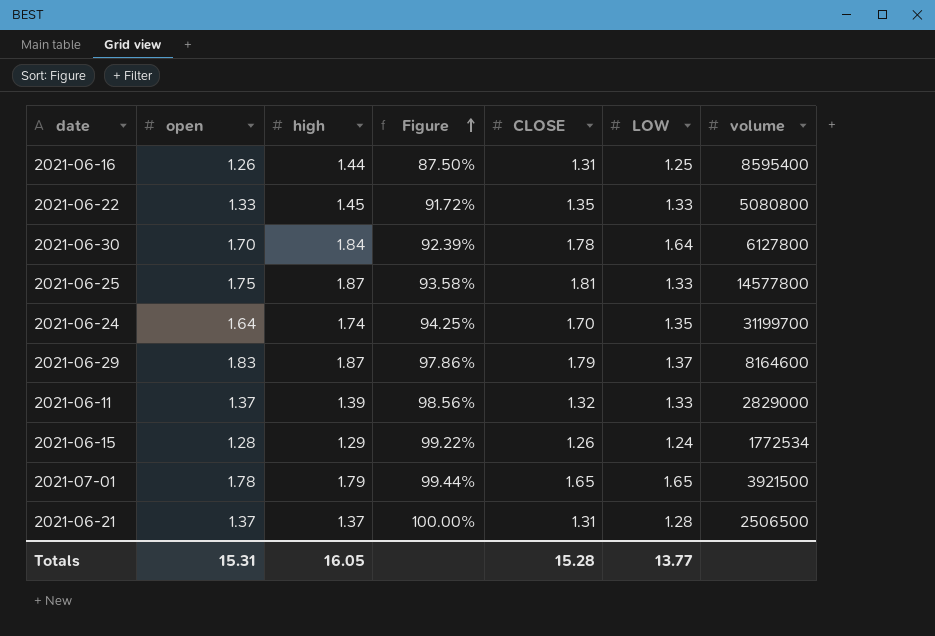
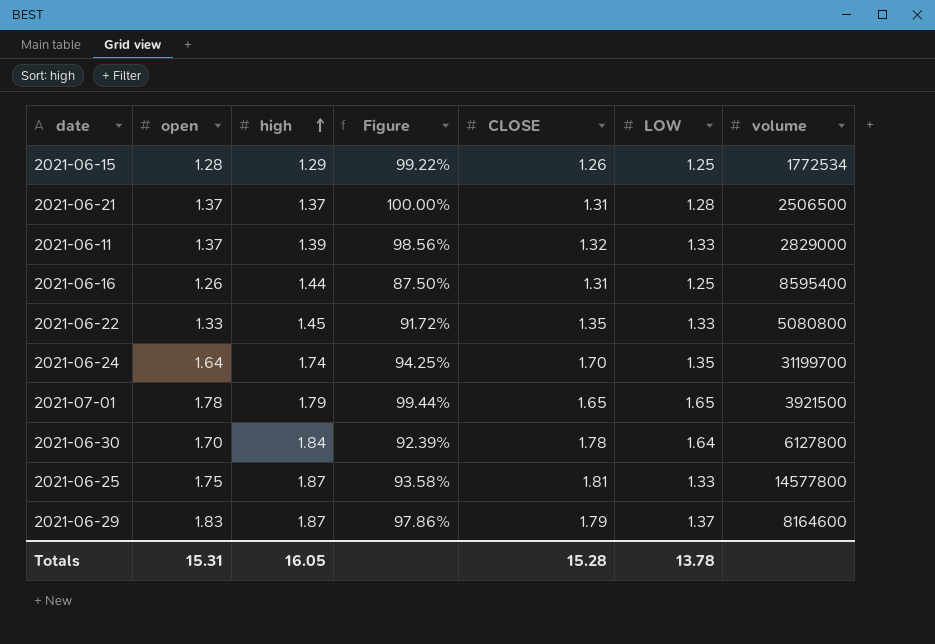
row order: Figure ascending -> high ascending
2021-06-15 | LOW: 1.24 -> 1.25
Totals | LOW: 13.77 -> 13.78

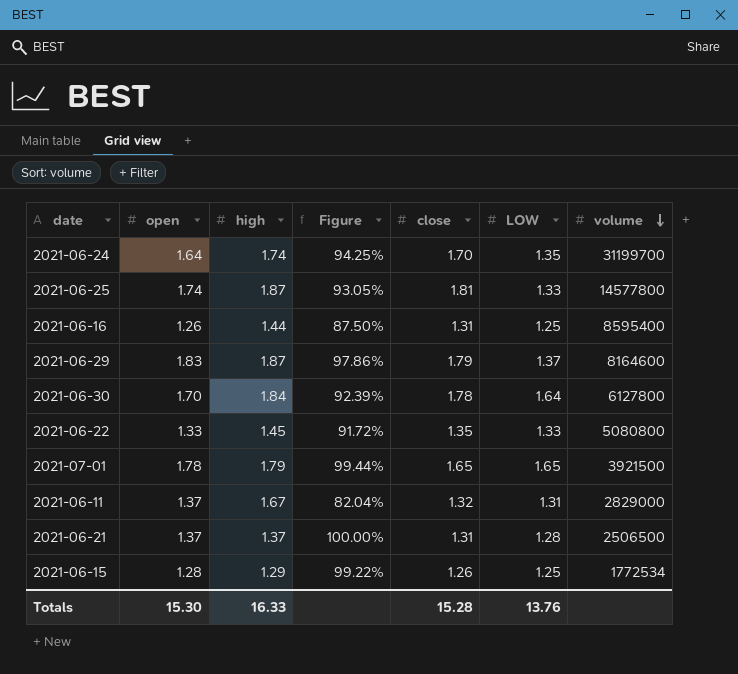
row order: high ascending -> volume descending
column name: CLOSE -> close
2021-06-25 | open: 1.75 -> 1.74
2021-06-25 | Figure: 93.58% -> 93.05%
2021-06-11 | high: 1.39 -> 1.67
2021-06-11 | Figure: 98.56% -> 82.04%
2021-06-11 | LOW: 1.33 -> 1.31
Totals | open: 15.31 -> 15.30
Totals | high: 16.05 -> 16.33
Totals | LOW: 13.78 -> 13.76

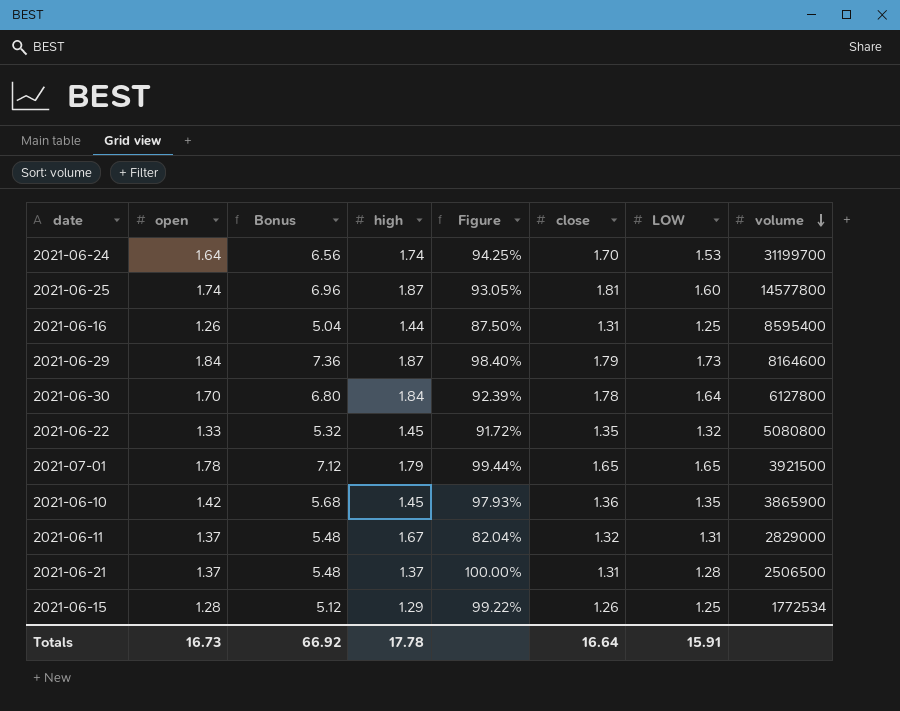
column Bonus | formula: none -> [open] * 4
2021-06-24 | LOW: 1.35 -> 1.53
2021-06-25 | LOW: 1.33 -> 1.60
2021-06-29 | open: 1.83 -> 1.84
2021-06-29 | Figure: 97.86% -> 98.40%
2021-06-29 | LOW: 1.37 -> 1.73
2021-06-22 | LOW: 1.33 -> 1.32
row 2021-06-10: none -> 1.42 | 5.68 | 1.45 | 97.93% | 1.36 | 1.35 | 3865900
Totals | open: 15.30 -> 16.73
Totals | high: 16.33 -> 17.78
Totals | close: 15.28 -> 16.64
Totals | LOW: 13.76 -> 15.91

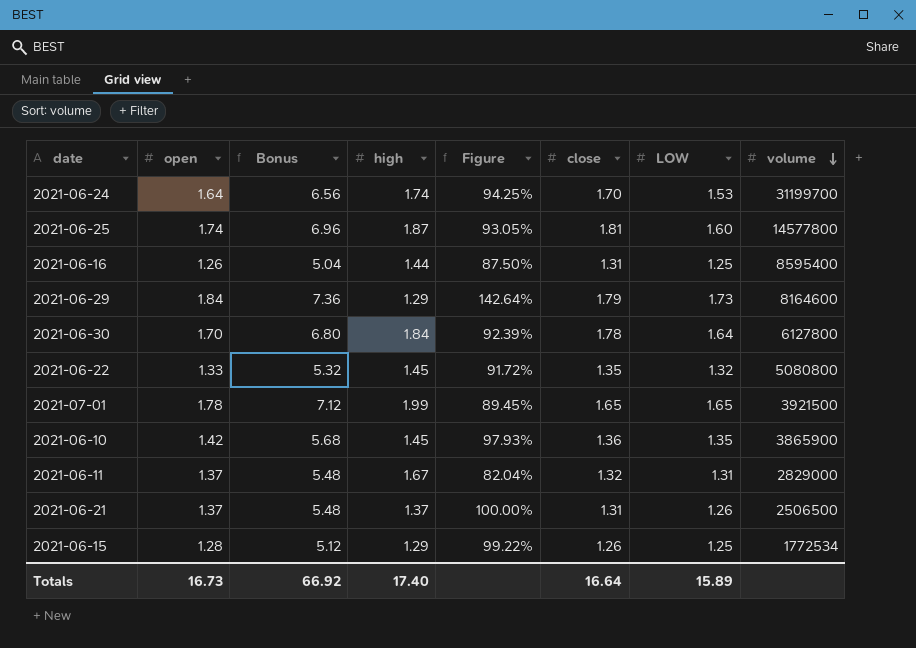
2021-06-29 | high: 1.87 -> 1.29
2021-06-29 | Figure: 98.40% -> 142.64%
2021-07-01 | high: 1.79 -> 1.99
2021-07-01 | Figure: 99.44% -> 89.45%
2021-06-21 | LOW: 1.28 -> 1.26
Totals | high: 17.78 -> 17.40
Totals | LOW: 15.91 -> 15.89

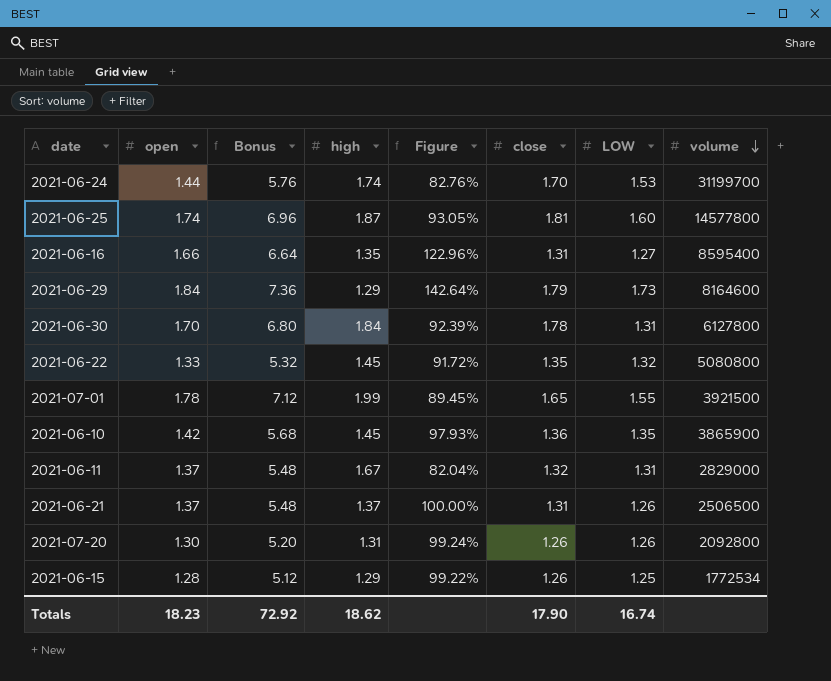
2021-06-24 | open: 1.64 -> 1.44
2021-06-24 | Bonus: 6.56 -> 5.76
2021-06-24 | Figure: 94.25% -> 82.76%
2021-06-16 | open: 1.26 -> 1.66
2021-06-16 | Bonus: 5.04 -> 6.64
2021-06-16 | high: 1.44 -> 1.35
2021-06-16 | Figure: 87.50% -> 122.96%
2021-06-16 | LOW: 1.25 -> 1.27
2021-06-30 | LOW: 1.64 -> 1.31
2021-07-01 | LOW: 1.65 -> 1.55
row 2021-07-20: none -> 1.30 | 5.20 | 1.31 | 99.24% | 1.26 | 1.26 | 2092800
Totals | open: 16.73 -> 18.23
Totals | Bonus: 66.92 -> 72.92
Totals | high: 17.40 -> 18.62
Totals | close: 16.64 -> 17.90
Totals | LOW: 15.89 -> 16.74

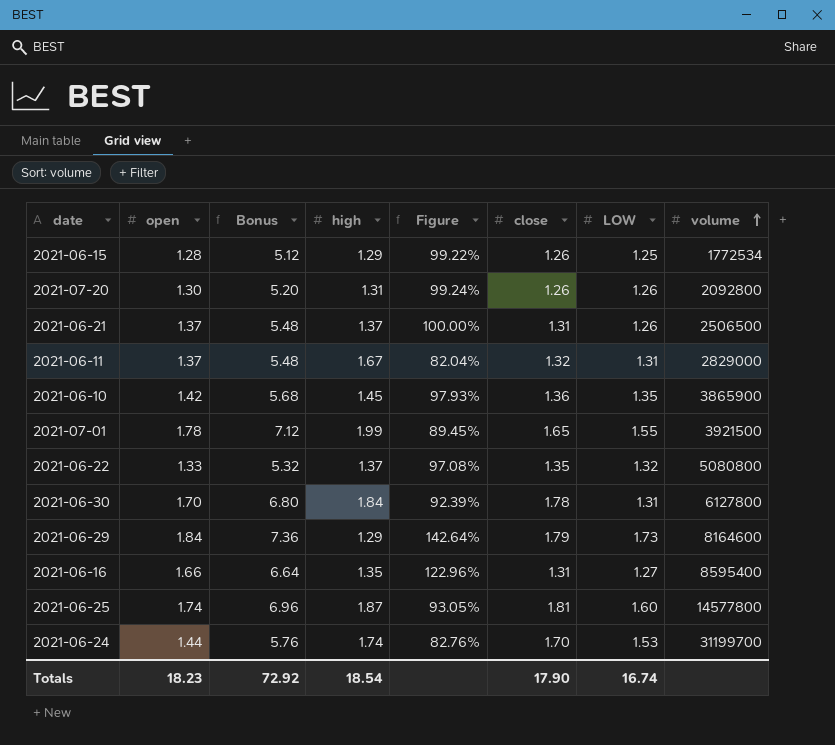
row order: volume descending -> volume ascending
2021-06-22 | high: 1.45 -> 1.37
2021-06-22 | Figure: 91.72% -> 97.08%
Totals | high: 18.62 -> 18.54

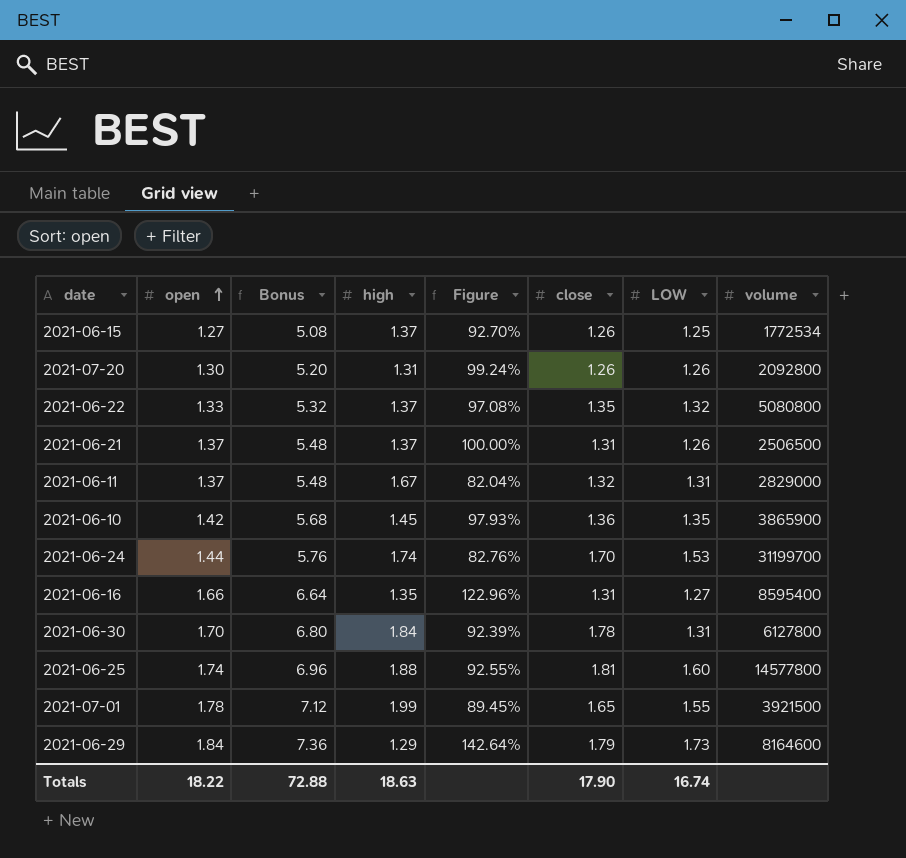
row order: volume ascending -> open ascending
2021-06-15 | open: 1.28 -> 1.27
2021-06-15 | Bonus: 5.12 -> 5.08
2021-06-15 | high: 1.29 -> 1.37
2021-06-15 | Figure: 99.22% -> 92.70%
2021-06-25 | high: 1.87 -> 1.88
2021-06-25 | Figure: 93.05% -> 92.55%
Totals | open: 18.23 -> 18.22
Totals | Bonus: 72.92 -> 72.88
Totals | high: 18.54 -> 18.63

